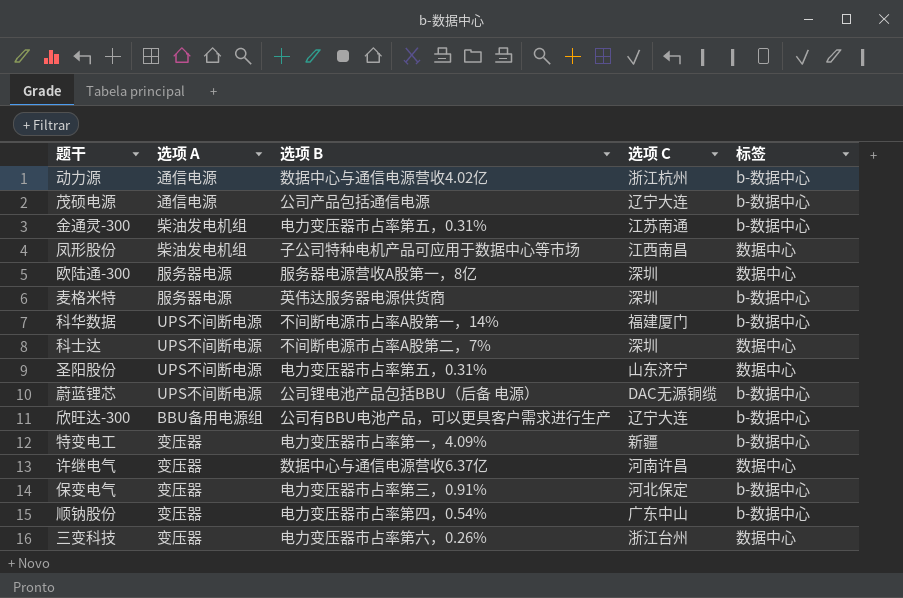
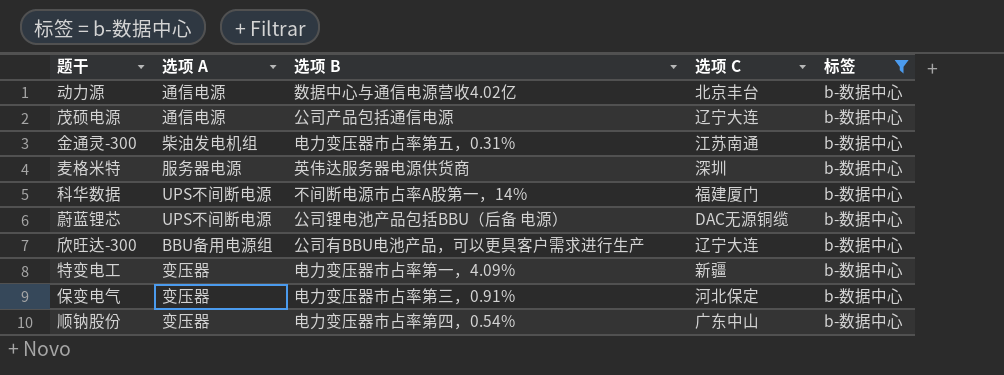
filter: none -> 标签 = b-数据中心
动力源 | 选项 C: 浙江杭州 -> 北京丰台

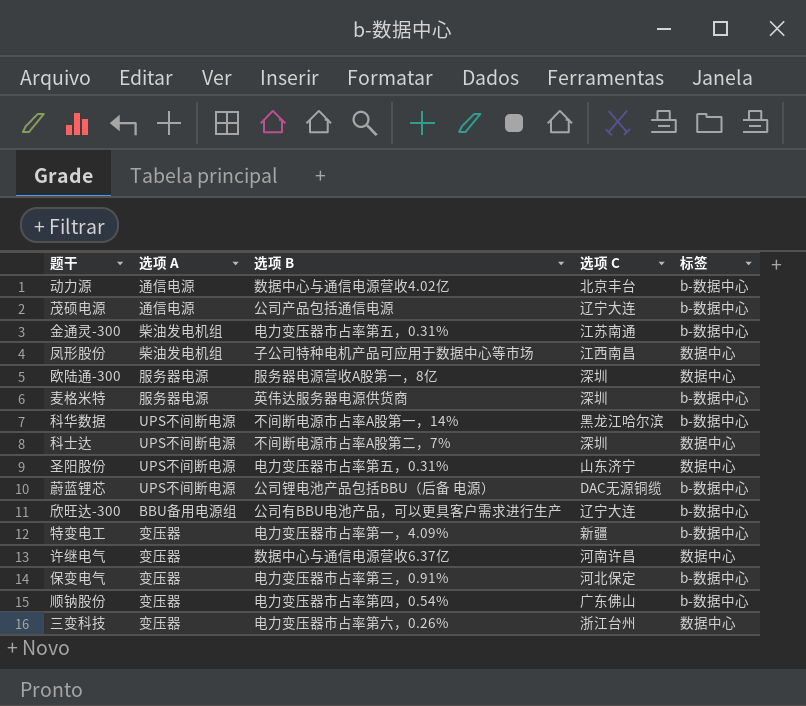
filter: 标签 = b-数据中心 -> none
科华数据 | 选项 C: 福建厦门 -> 黑龙江哈尔滨
顺钠股份 | 选项 C: 广东中山 -> 广东佛山

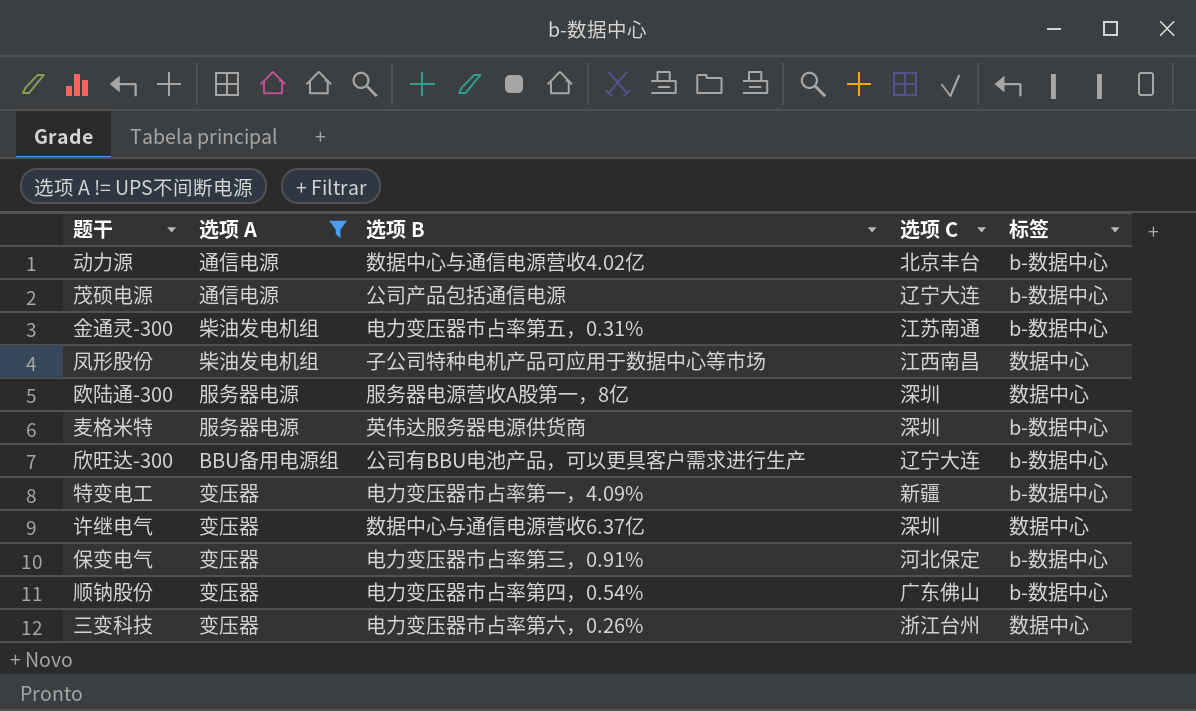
filter: none -> 选项 A != UPS不间断电源
许继电气 | 选项 C: 河南许昌 -> 深圳

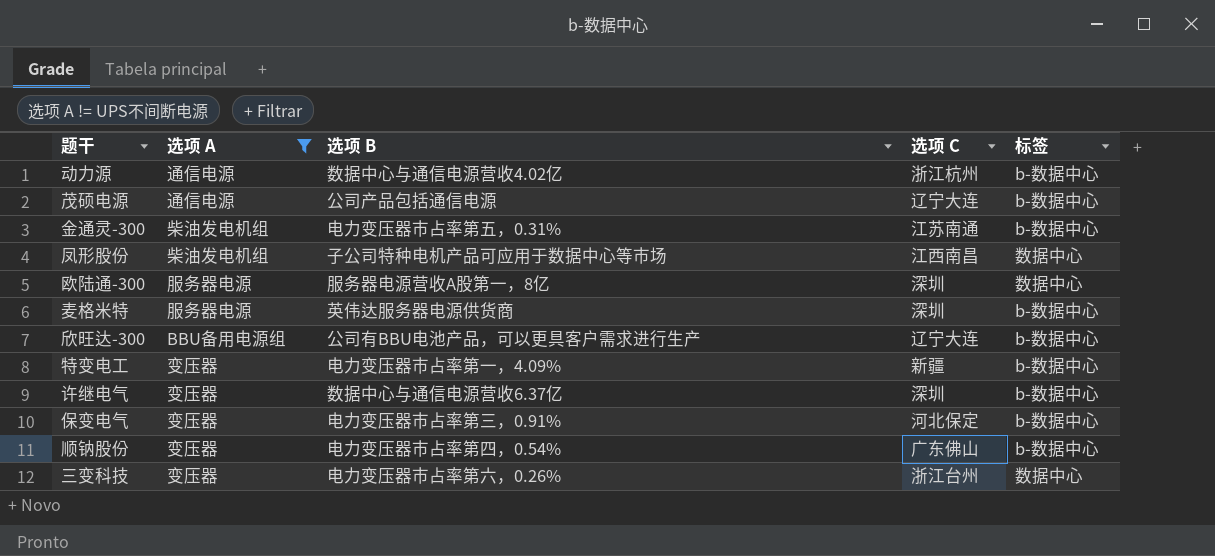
动力源 | 选项 C: 北京丰台 -> 浙江杭州
许继电气 | 标签: 数据中心 -> b-数据中心

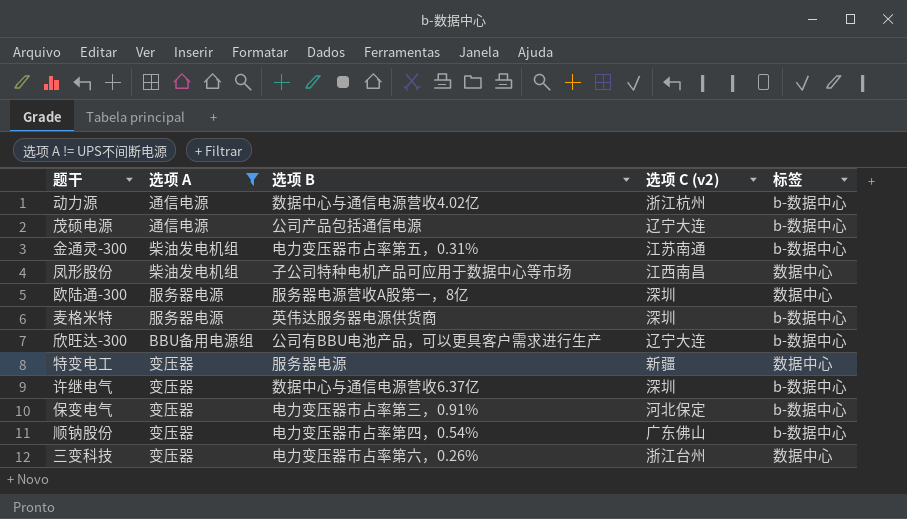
column name: 选项 C -> 选项 C (v2)
特变电工 | 选项 B: 电力变压器市占率第一，4.09% -> 服务器电源
特变电工 | 标签: b-数据中心 -> 数据中心

